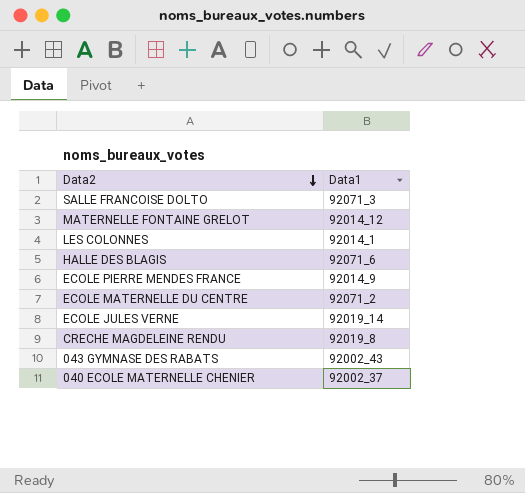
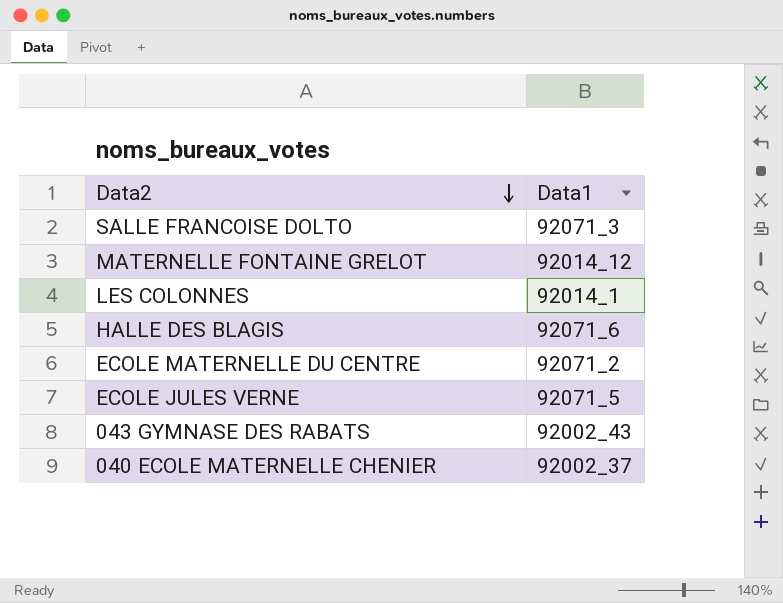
row ECOLE PIERRE MENDES FRANCE: 92014_9 -> none
row CRECHE MAGDELEINE RENDU: 92019_8 -> none
ECOLE JULES VERNE | Data1: 92019_14 -> 92071_5

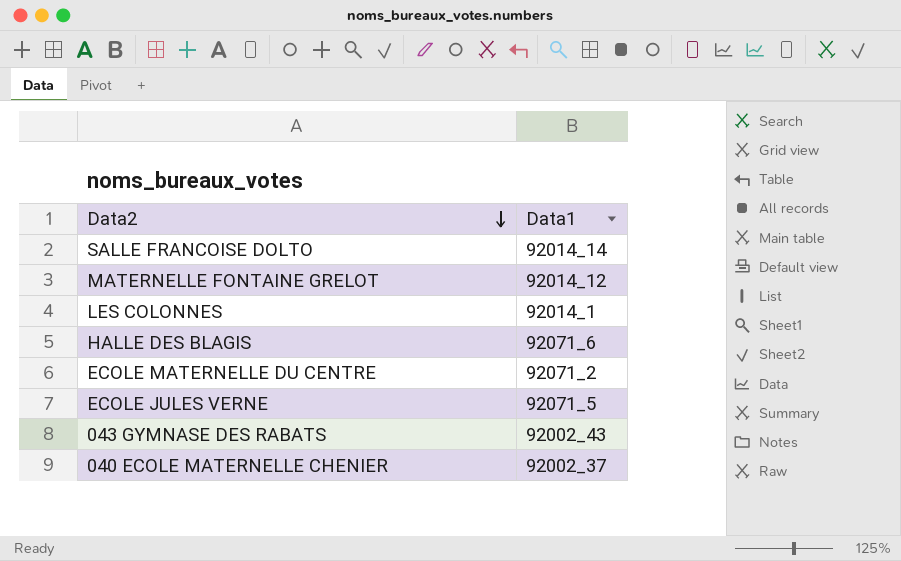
SALLE FRANCOISE DOLTO | Data1: 92071_3 -> 92014_14

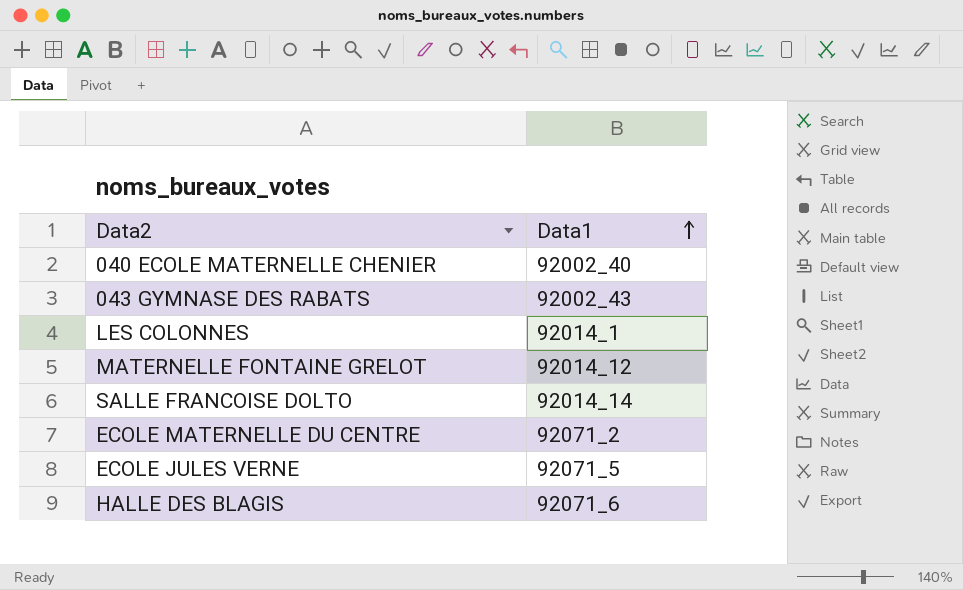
row order: Data2 descending -> Data1 ascending
040 ECOLE MATERNELLE CHENIER | Data1: 92002_37 -> 92002_40

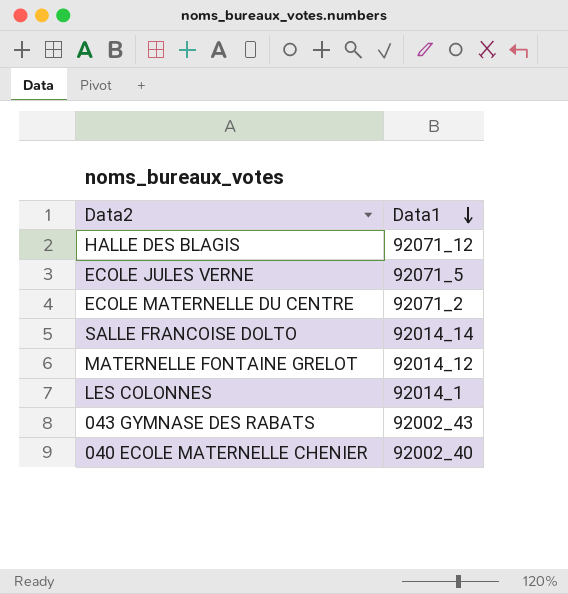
row order: Data1 ascending -> Data1 descending
HALLE DES BLAGIS | Data1: 92071_6 -> 92071_12

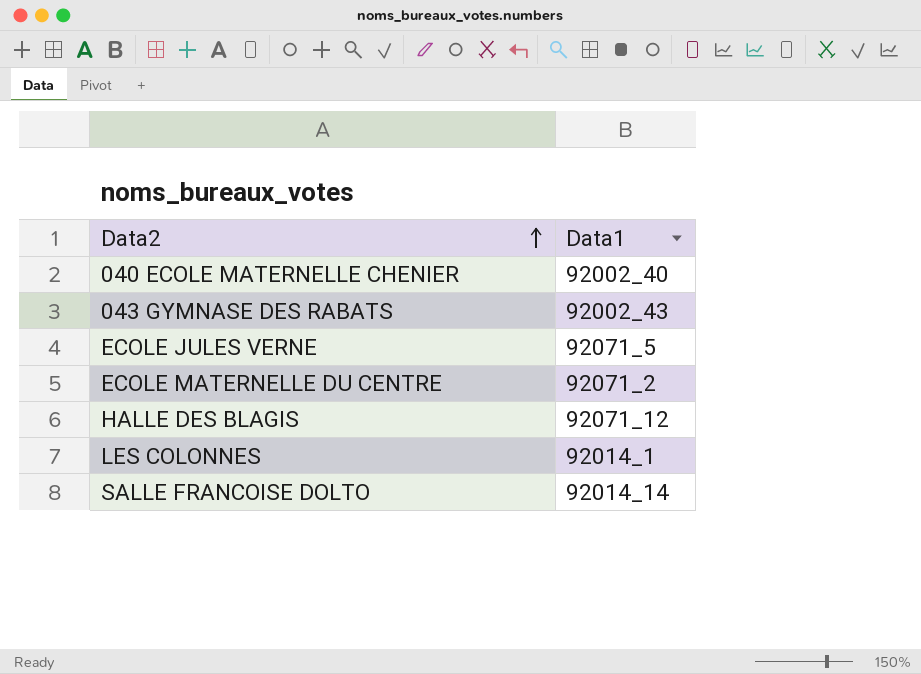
row order: Data1 descending -> Data2 ascending
row MATERNELLE FONTAINE GRELOT: 92014_12 -> none

